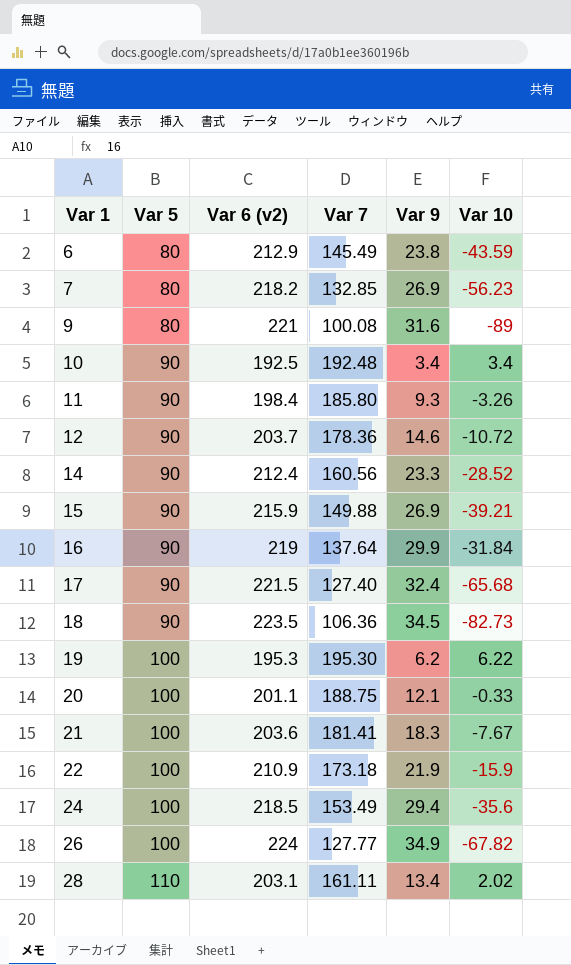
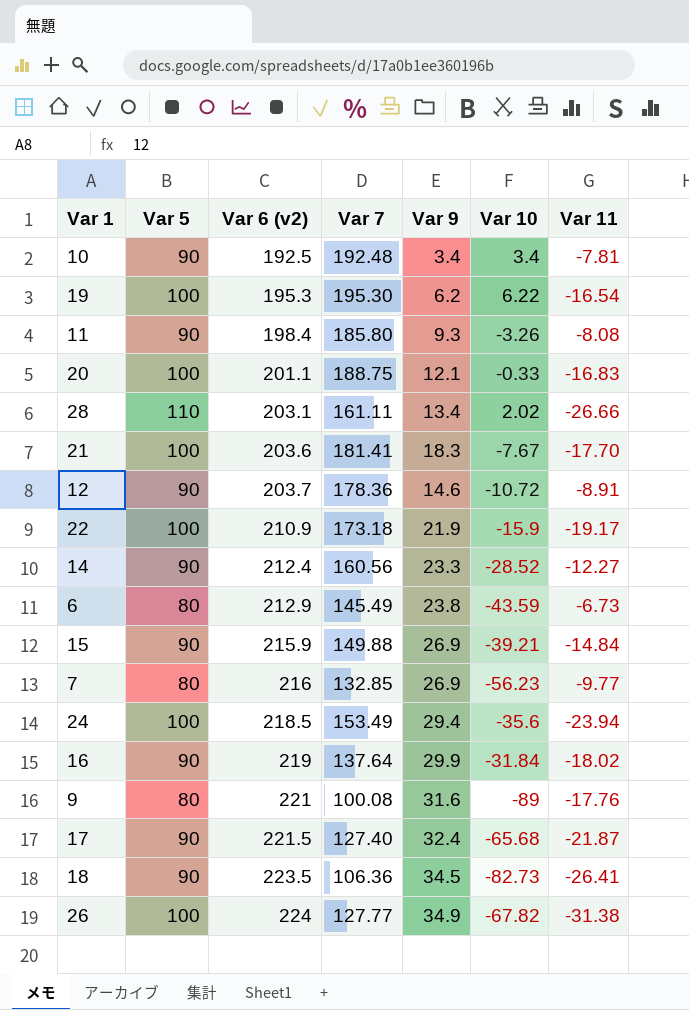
row order: Var 1 ascending -> Var 6 (v2) ascending
column Var 11 | position: none -> 7
7 | Var 6 (v2): 218.2 -> 216

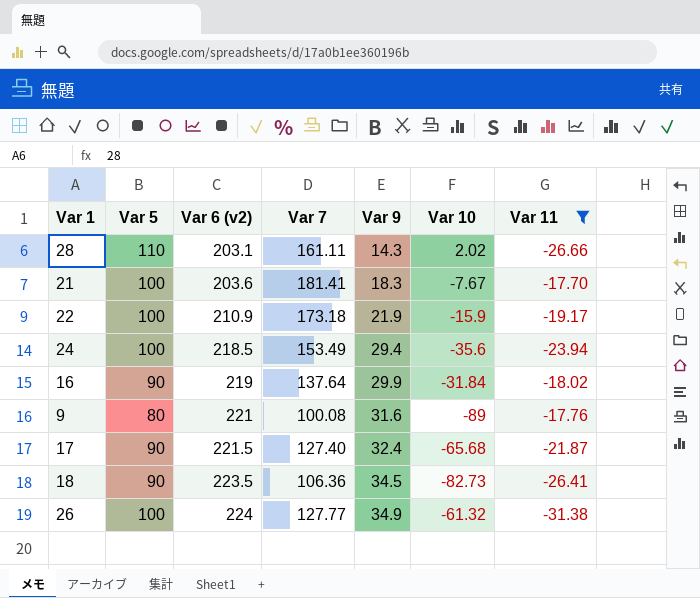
filter: none -> Var 11 <= -17.70
28 | Var 9: 13.4 -> 14.3
26 | Var 10: -67.82 -> -61.32

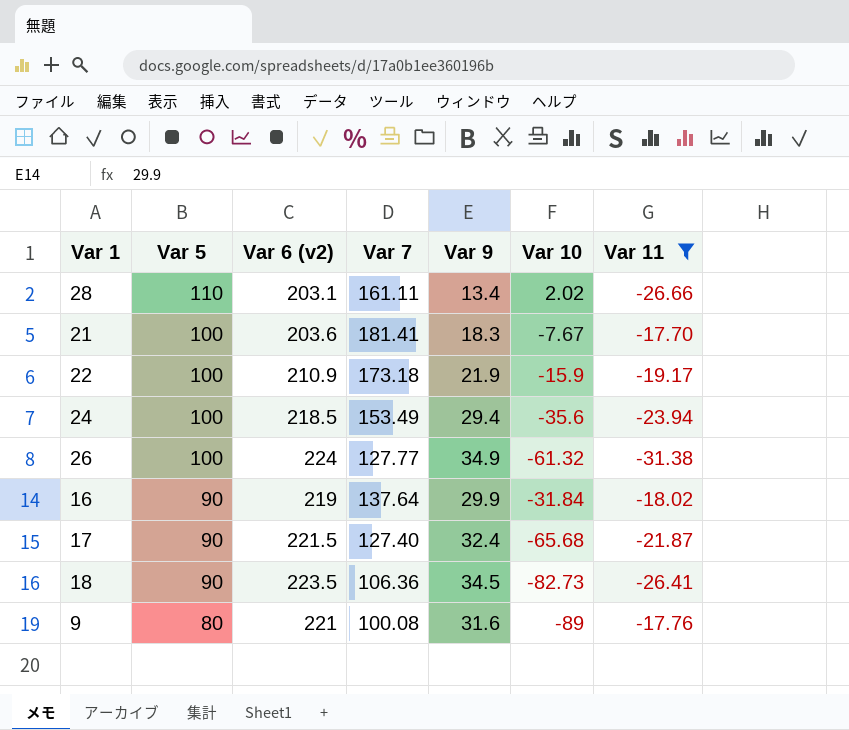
row order: Var 6 (v2) ascending -> Var 5 descending
28 | Var 9: 14.3 -> 13.4

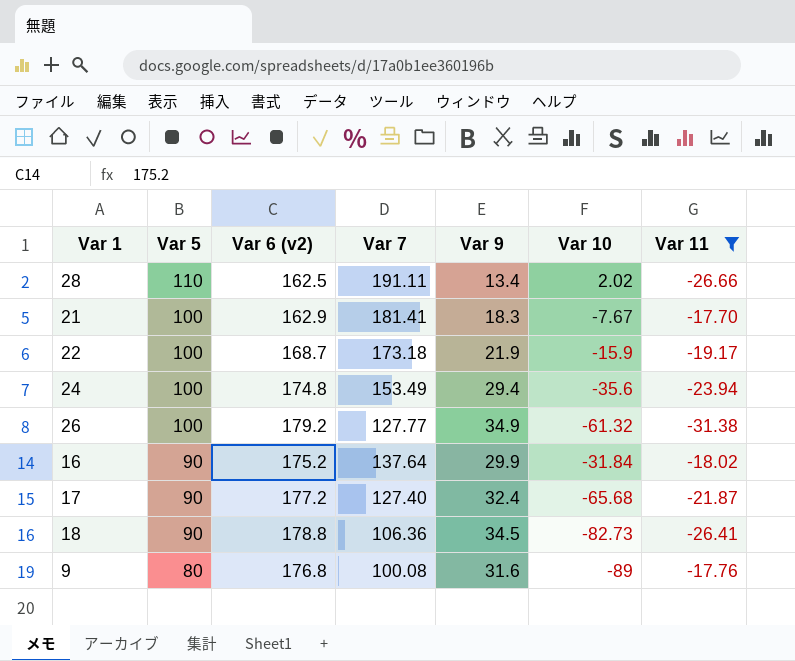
28 | Var 6 (v2): 203.1 -> 162.5
28 | Var 7: 161.11 -> 191.11
21 | Var 6 (v2): 203.6 -> 162.9
22 | Var 6 (v2): 210.9 -> 168.7
24 | Var 6 (v2): 218.5 -> 174.8
26 | Var 6 (v2): 224 -> 179.2
16 | Var 6 (v2): 219 -> 175.2
17 | Var 6 (v2): 221.5 -> 177.2
18 | Var 6 (v2): 223.5 -> 178.8
9 | Var 6 (v2): 221 -> 176.8

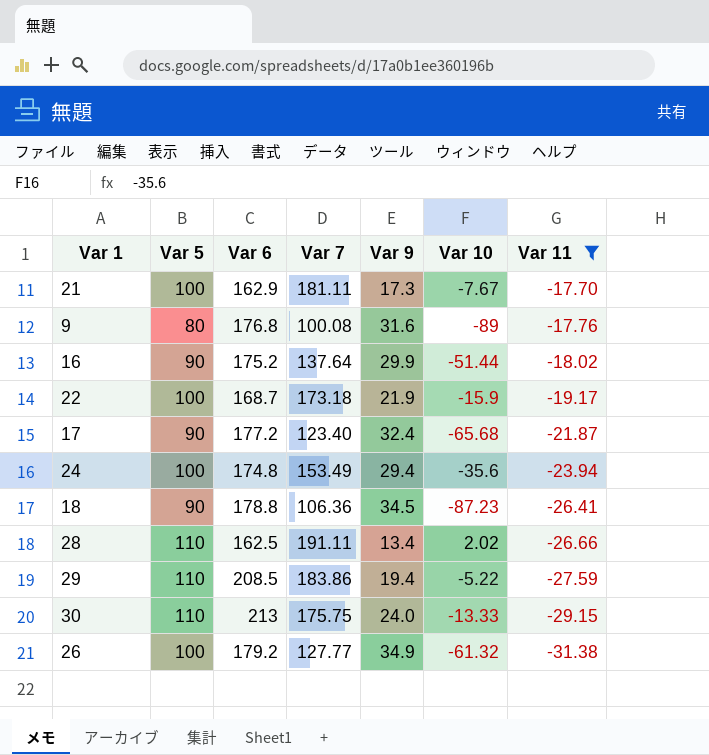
row order: Var 5 descending -> Var 11 descending
column name: Var 6 (v2) -> Var 6
21 | Var 7: 181.41 -> 181.11
21 | Var 9: 18.3 -> 17.3
16 | Var 10: -31.84 -> -51.44
17 | Var 7: 127.40 -> 123.40
18 | Var 10: -82.73 -> -87.23
row 29: none -> 110 | 208.5 | 183.86 | 19.4 | -5.22 | -27.59
row 30: none -> 110 | 213 | 175.75 | 24.0 | -13.33 | -29.15

